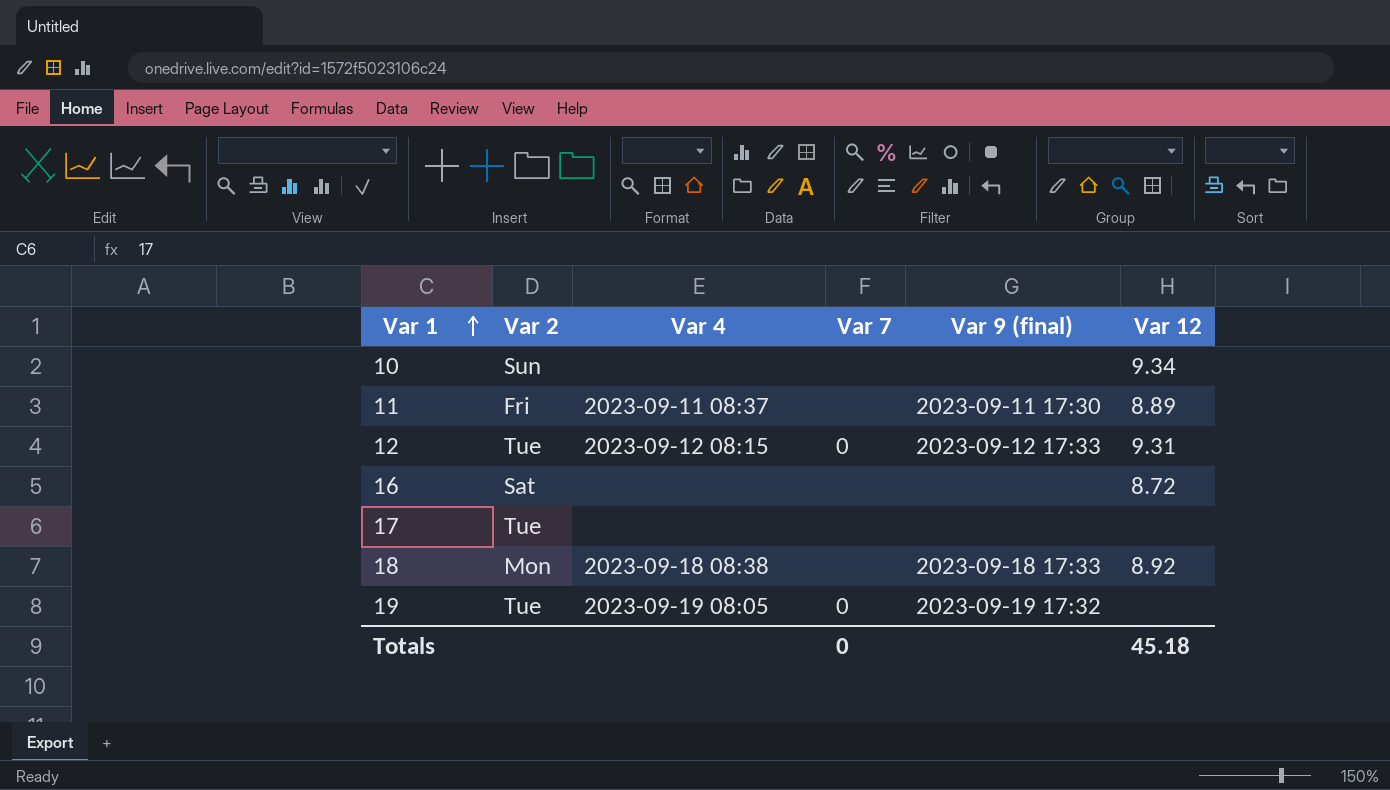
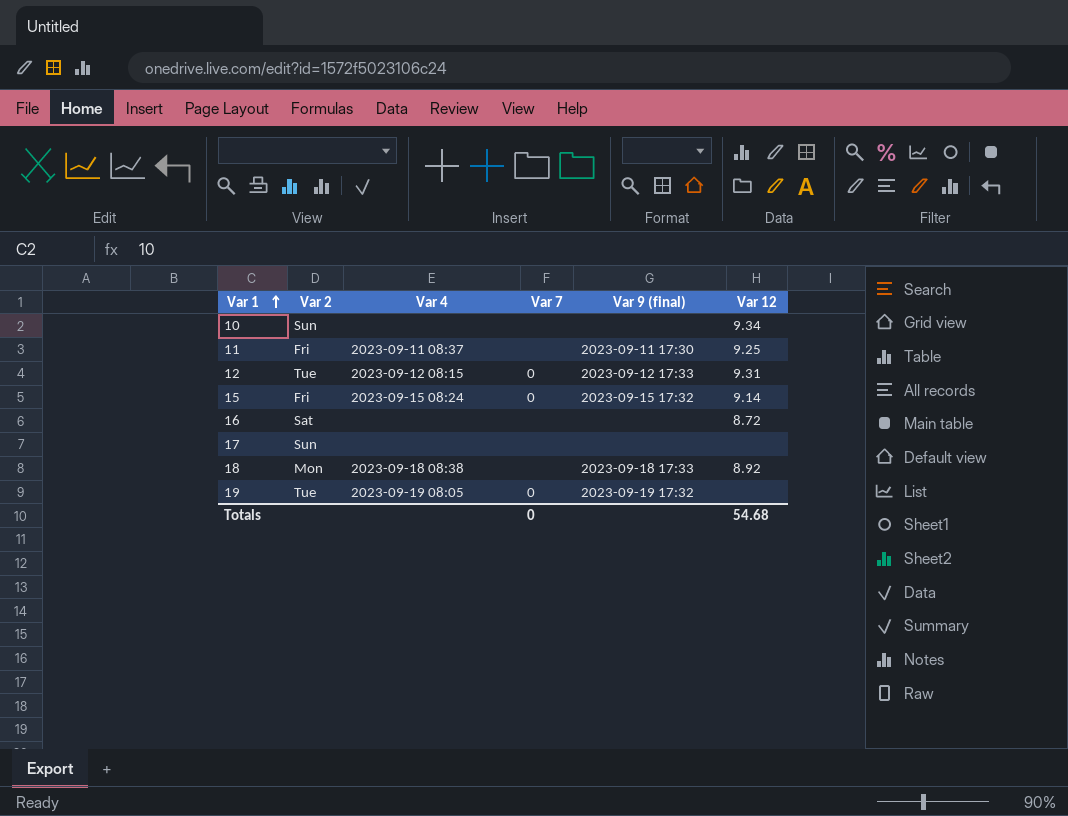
11 | Var 12: 8.89 -> 9.25
row 15: none -> Fri | 2023-09-15 08:24 | 0 | 2023-09-15 17:32 | 9.14
17 | Var 2: Tue -> Sun
Totals | Var 12: 45.18 -> 54.68

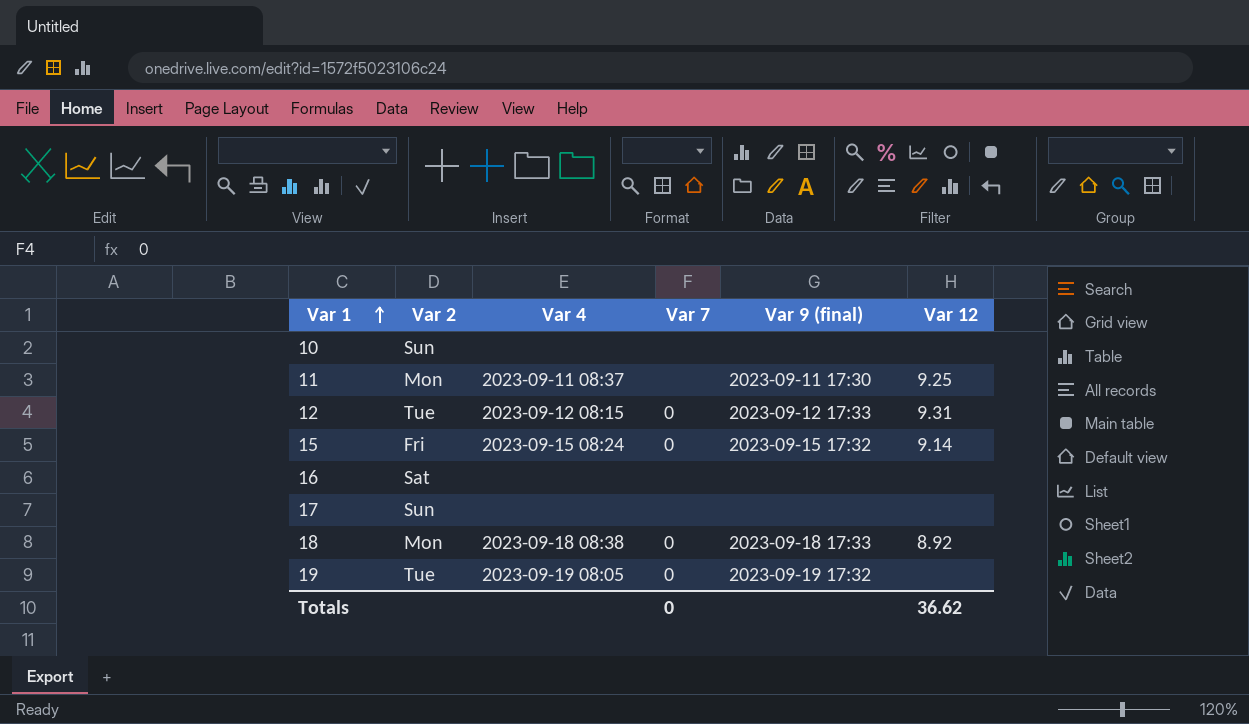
10 | Var 12: 9.34 -> none
11 | Var 2: Fri -> Mon
16 | Var 12: 8.72 -> none
18 | Var 7: none -> 0
Totals | Var 12: 54.68 -> 36.62

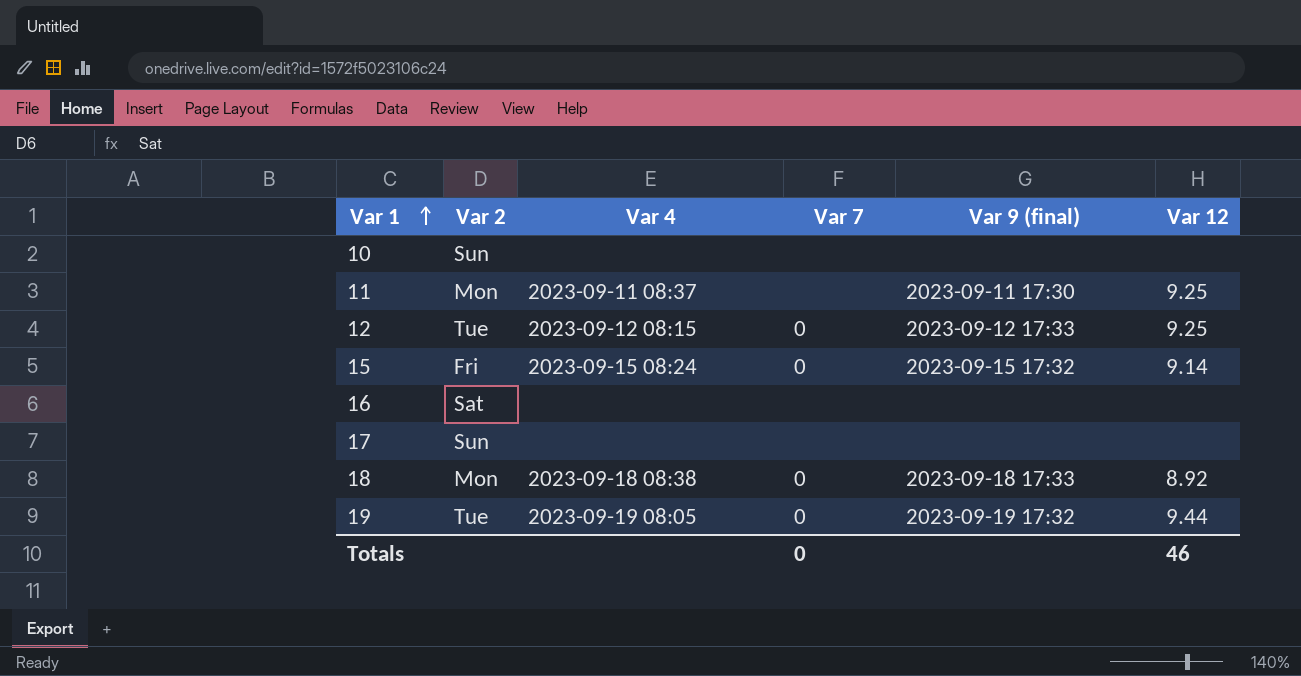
12 | Var 12: 9.31 -> 9.25
19 | Var 12: none -> 9.44
Totals | Var 12: 36.62 -> 46

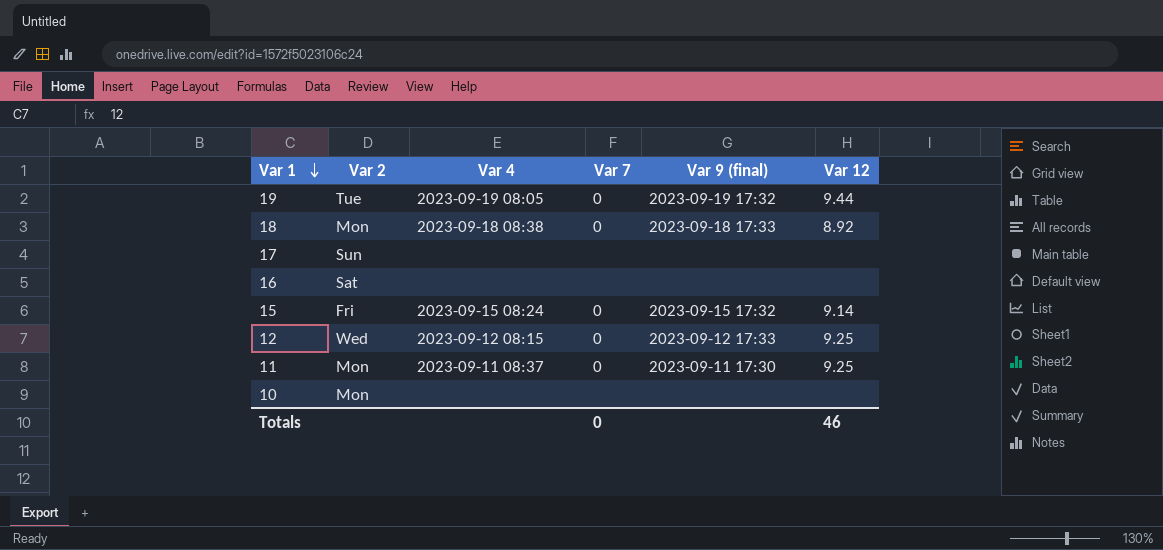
row order: Var 1 ascending -> Var 1 descending
12 | Var 2: Tue -> Wed
11 | Var 7: none -> 0
10 | Var 2: Sun -> Mon

